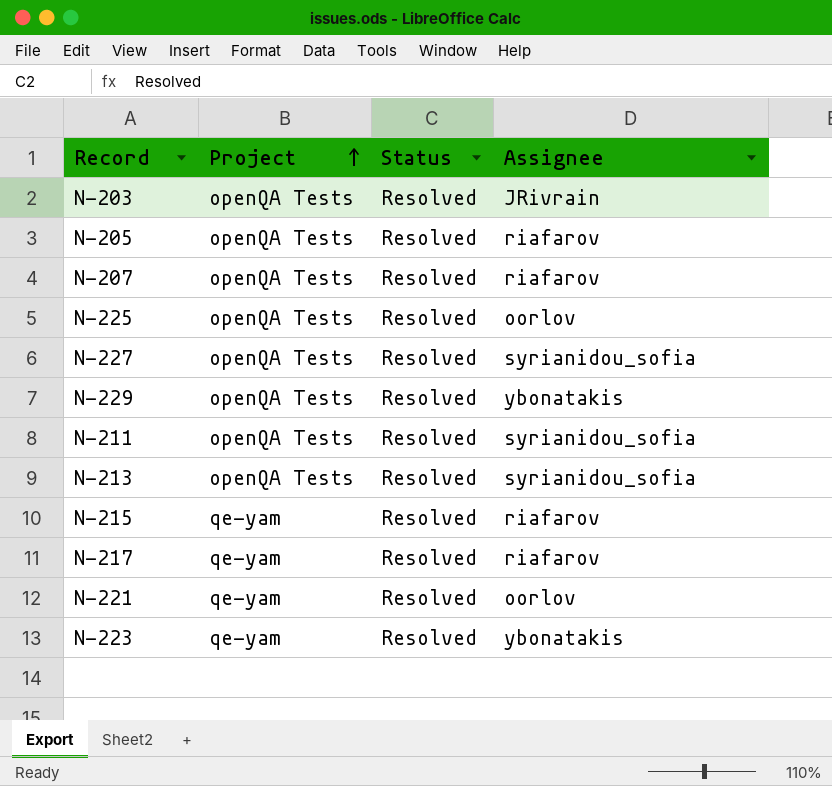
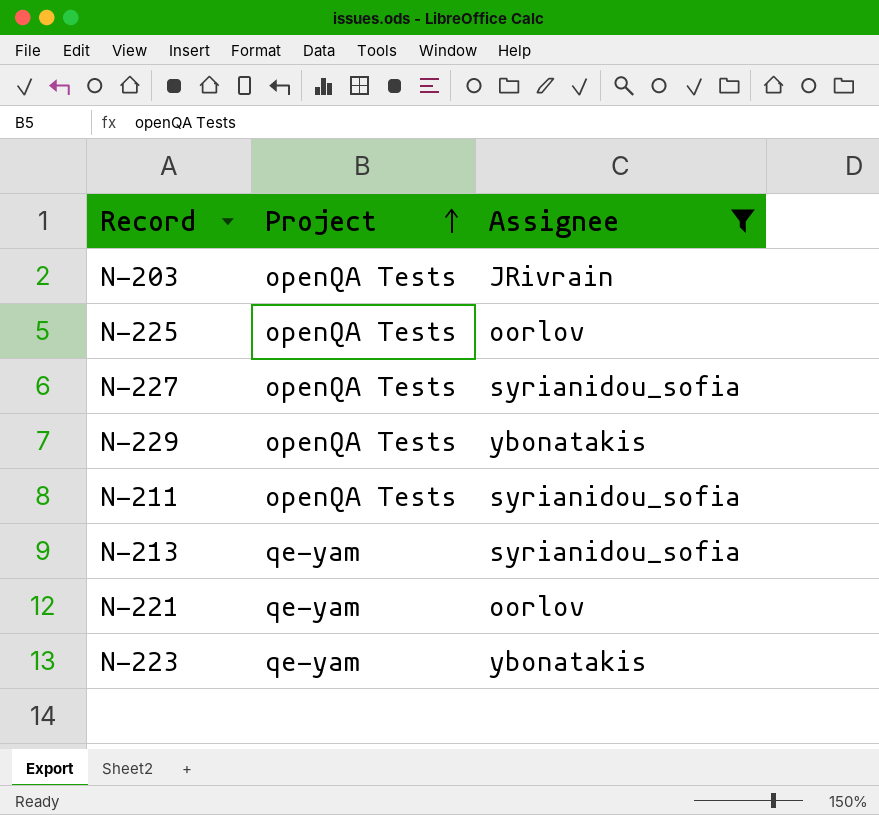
filter: none -> Assignee != riafarov
column Status | position: 3 -> none
N-213 | Project: openQA Tests -> qe-yam

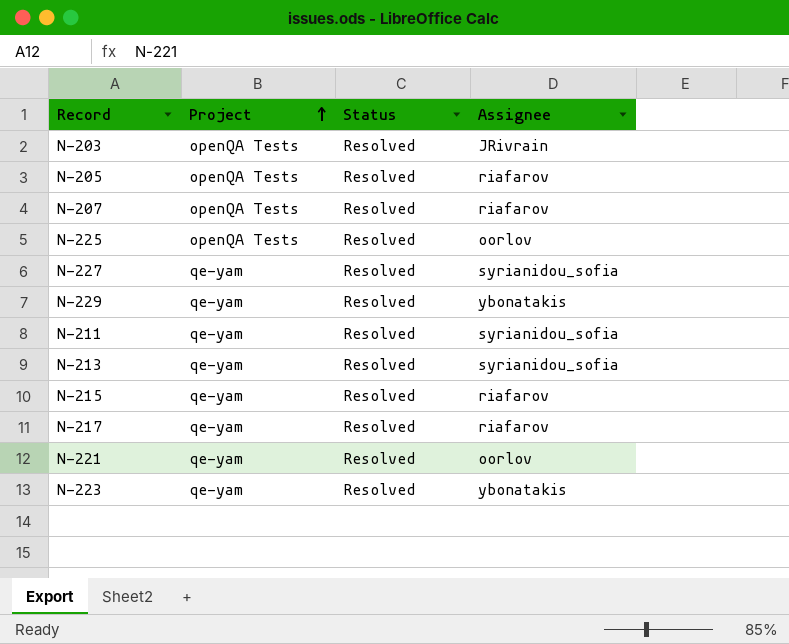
filter: Assignee != riafarov -> none
column Status | position: none -> 3
N-227 | Project: openQA Tests -> qe-yam
N-229 | Project: openQA Tests -> qe-yam
N-211 | Project: openQA Tests -> qe-yam

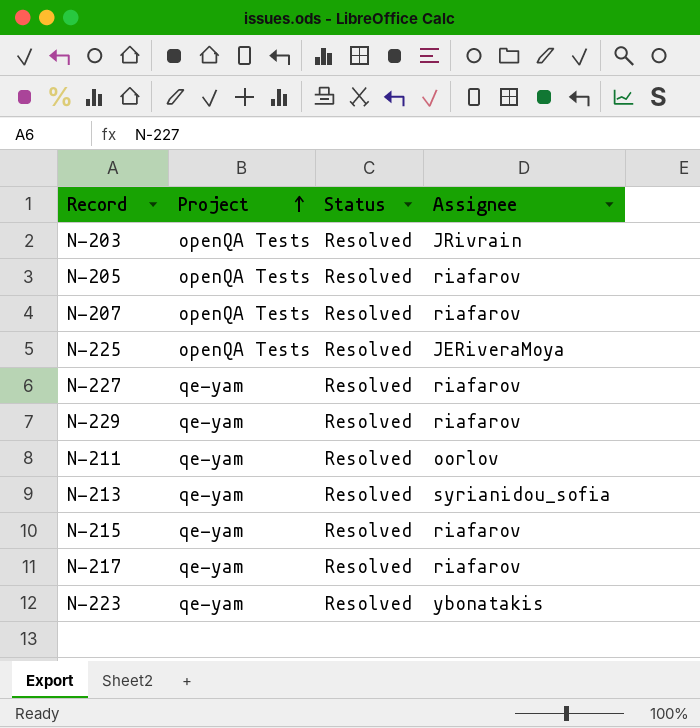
row N-221: qe-yam | Resolved | oorlov -> none
N-225 | Assignee: oorlov -> JERiveraMoya
N-227 | Assignee: syrianidou_sofia -> riafarov
N-229 | Assignee: ybonatakis -> riafarov
N-211 | Assignee: syrianidou_sofia -> oorlov

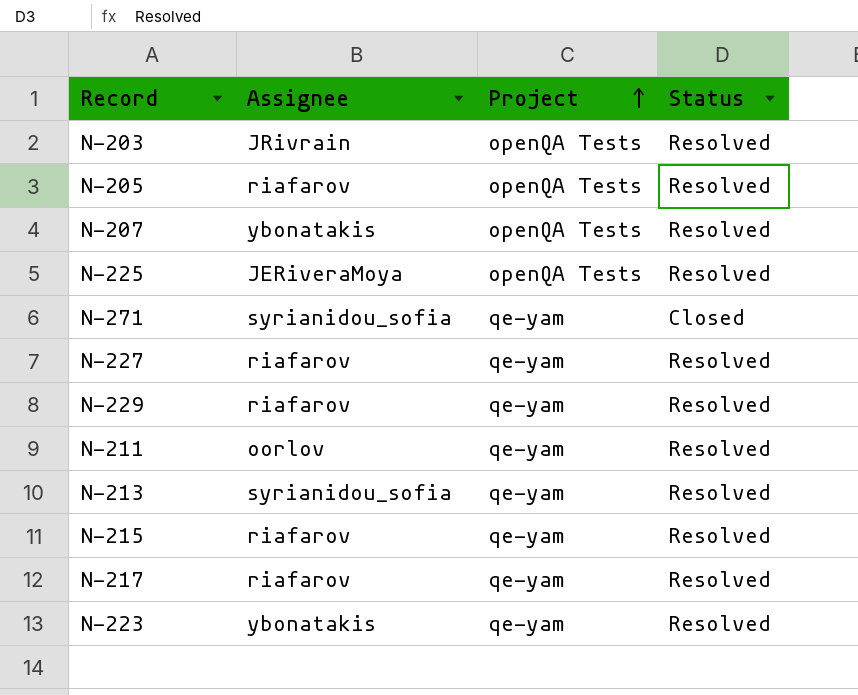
column Assignee | position: 4 -> 2
N-207 | Assignee: riafarov -> ybonatakis
row N-271: none -> syrianidou_sofia | qe-yam | Closed

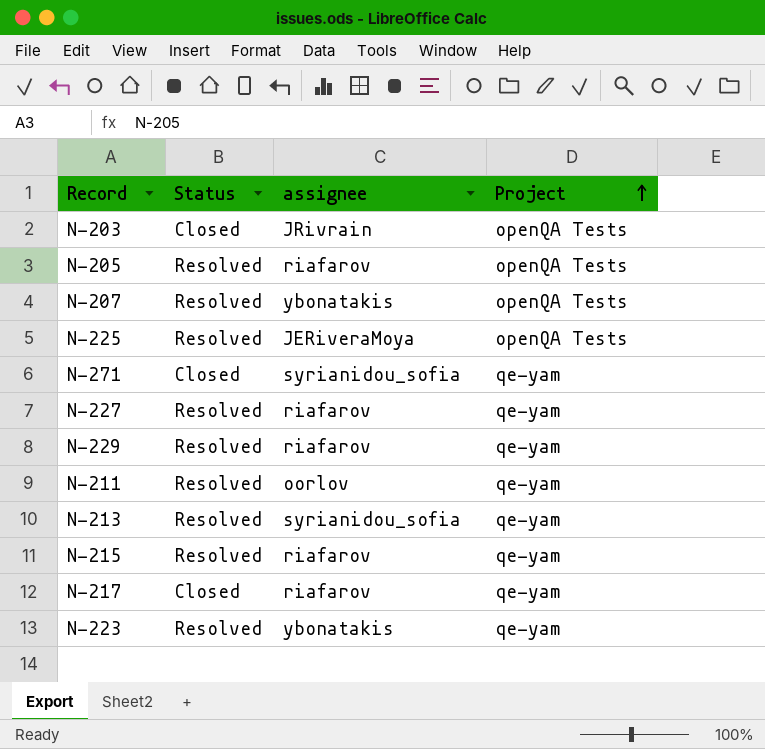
column Status | position: 4 -> 2
column name: Assignee -> assignee
N-203 | Status: Resolved -> Closed
N-217 | Status: Resolved -> Closed

